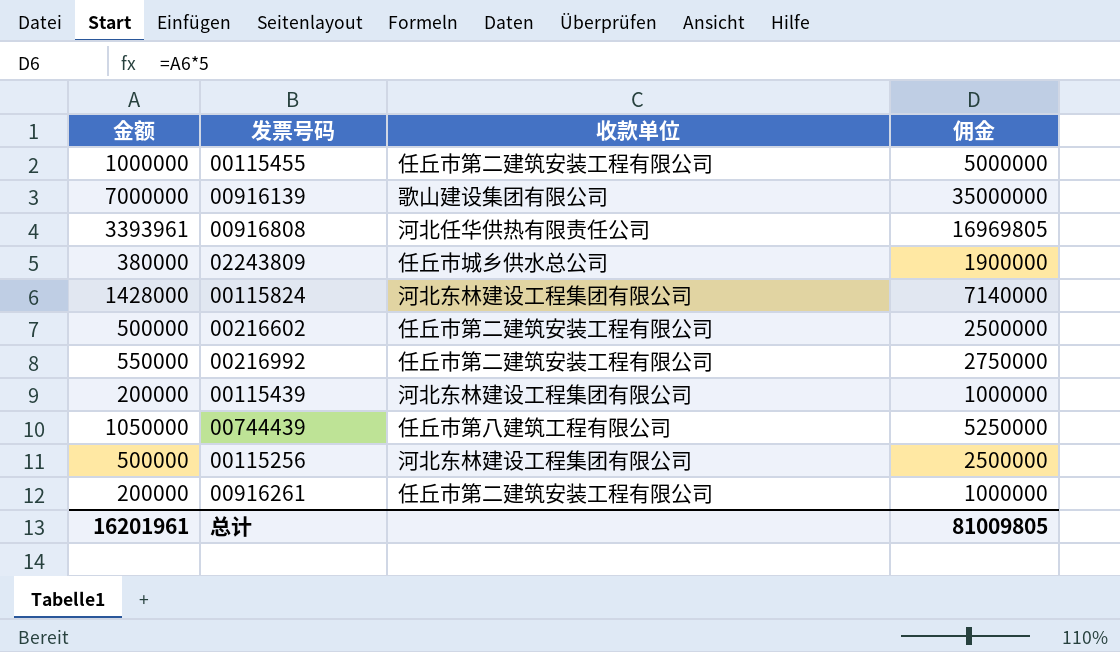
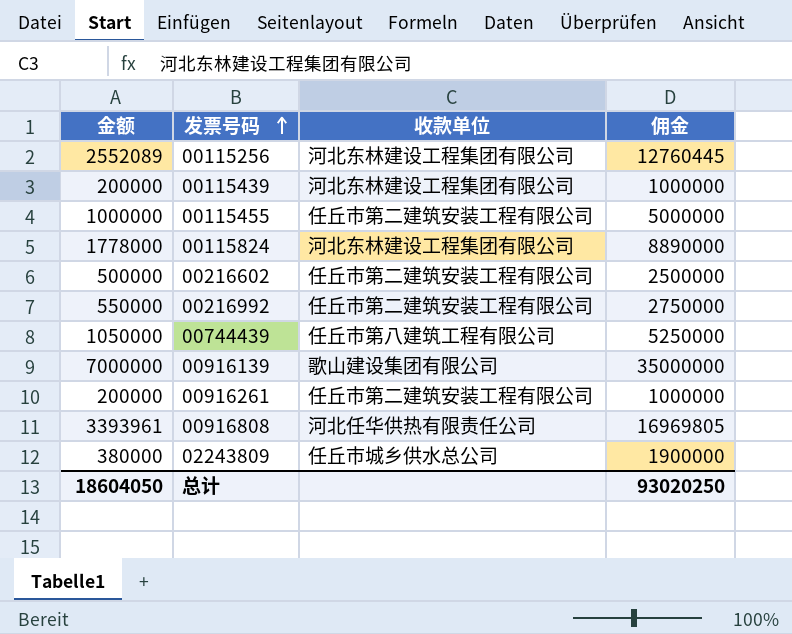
row order: none -> 发票号码 ascending
00115256 | 金额: 500000 -> 2552089
00115256 | 佣金: 2500000 -> 12760445
00115824 | 金额: 1428000 -> 1778000
00115824 | 佣金: 7140000 -> 8890000
总计 | 金额: 16201961 -> 18604050
总计 | 佣金: 81009805 -> 93020250

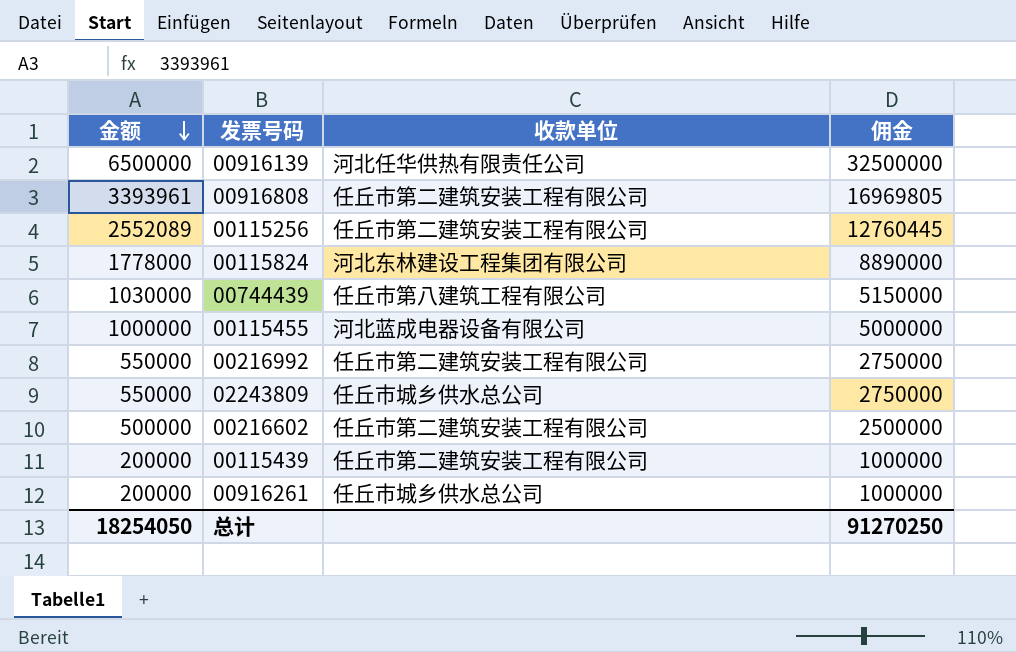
row order: 发票号码 ascending -> 金额 descending
00916139 | 金额: 7000000 -> 6500000
00916139 | 收款单位: 歌山建设集团有限公司 -> 河北任华供热有限责任公司
00916139 | 佣金: 35000000 -> 32500000
00916808 | 收款单位: 河北任华供热有限责任公司 -> 任丘市第二建筑安装工程有限公司
00115256 | 收款单位: 河北东林建设工程集团有限公司 -> 任丘市第二建筑安装工程有限公司
00744439 | 金额: 1050000 -> 1030000
00744439 | 佣金: 5250000 -> 5150000
00115455 | 收款单位: 任丘市第二建筑安装工程有限公司 -> 河北蓝成电器设备有限公司
02243809 | 金额: 380000 -> 550000
02243809 | 佣金: 1900000 -> 2750000
00115439 | 收款单位: 河北东林建设工程集团有限公司 -> 任丘市第二建筑安装工程有限公司
00916261 | 收款单位: 任丘市第二建筑安装工程有限公司 -> 任丘市城乡供水总公司
总计 | 金额: 18604050 -> 18254050
总计 | 佣金: 93020250 -> 91270250

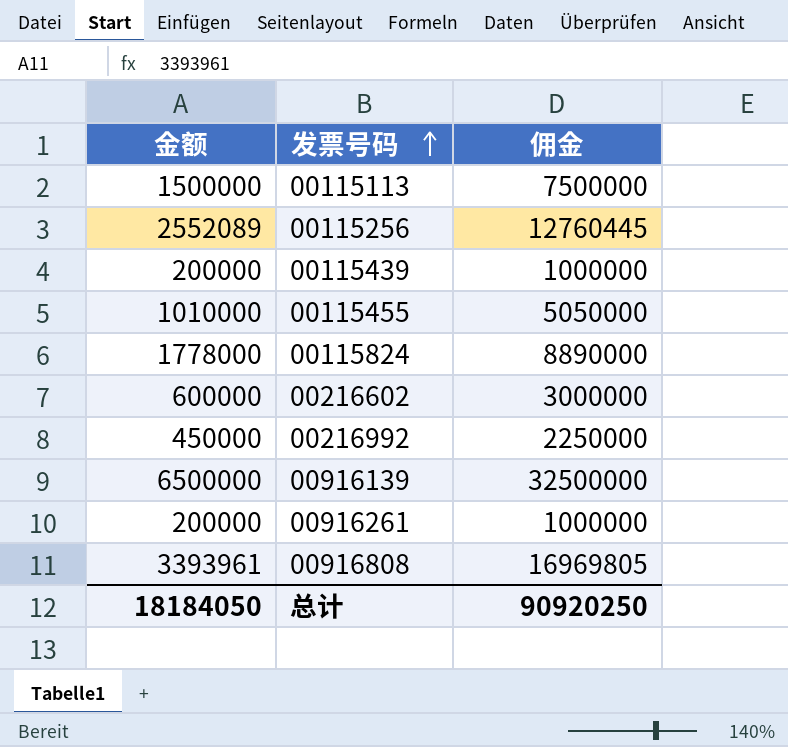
row order: 金额 descending -> 发票号码 ascending
column 收款单位 | position: 3 -> none
row 00744439: 1030000 | 任丘市第八建筑工程有限公司 | 5150000 -> none
row 02243809: 550000 | 任丘市城乡供水总公司 | 2750000 -> none
row 00115113: none -> 1500000 | 7500000
00115455 | 金额: 1000000 -> 1010000
00115455 | 佣金: 5000000 -> 5050000
00216602 | 金额: 500000 -> 600000
00216602 | 佣金: 2500000 -> 3000000
00216992 | 金额: 550000 -> 450000
00216992 | 佣金: 2750000 -> 2250000
总计 | 金额: 18254050 -> 18184050
总计 | 佣金: 91270250 -> 90920250

